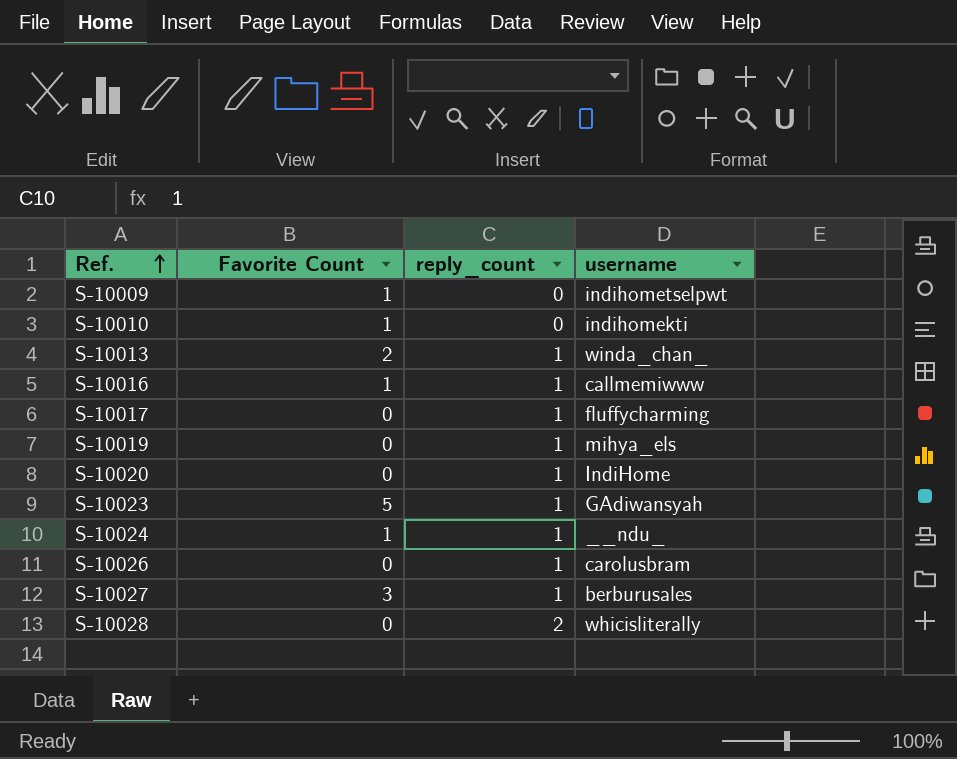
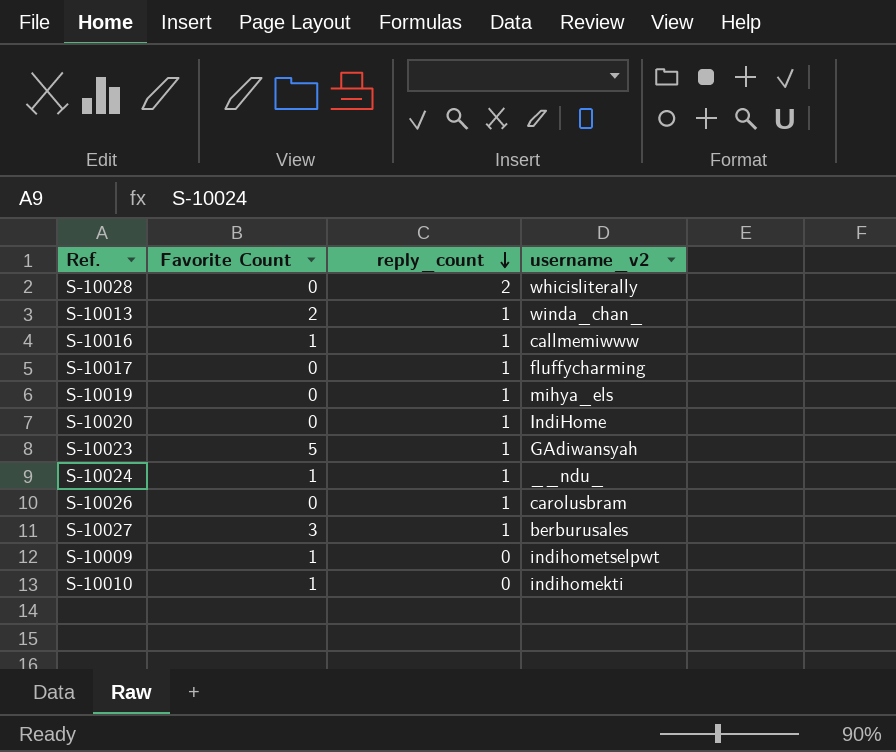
row order: Ref. ascending -> reply_count descending
column name: username -> username_v2

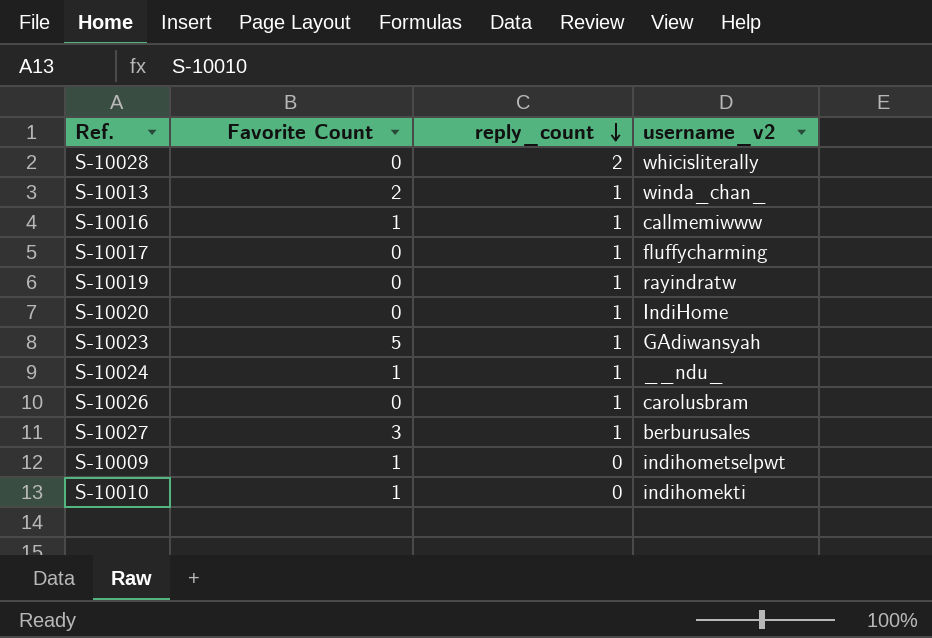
S-10019 | username_v2: mihya_els -> rayindratw

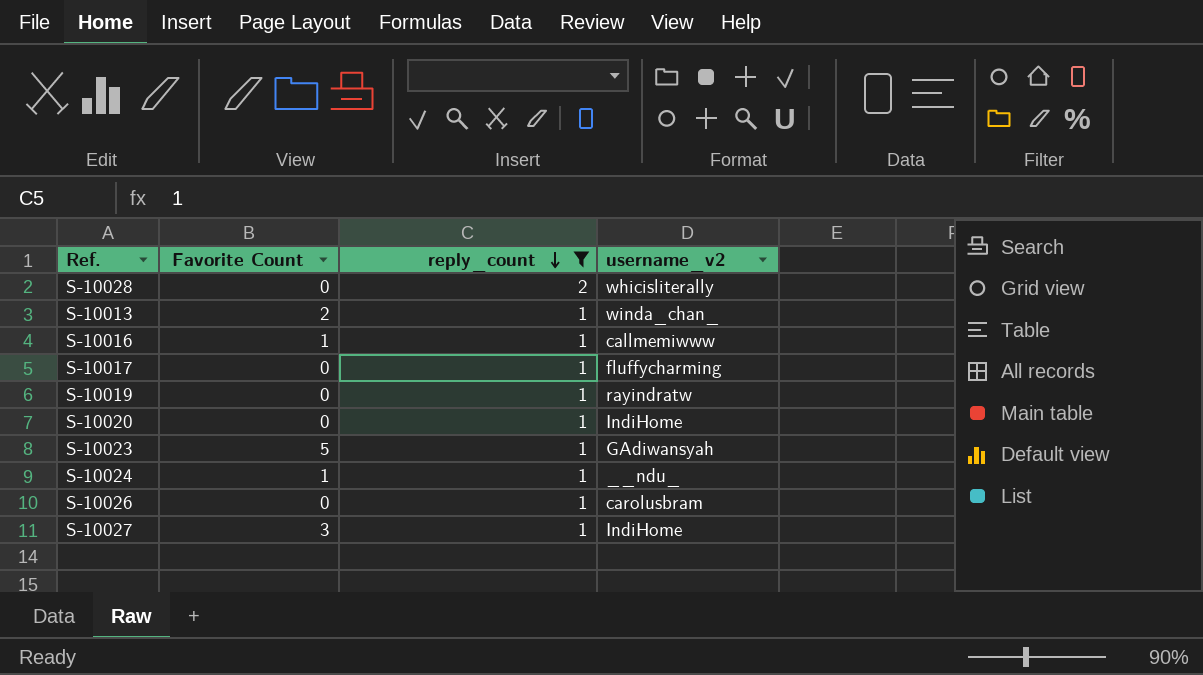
filter: none -> reply_count != 0
S-10027 | username_v2: berburusales -> IndiHome

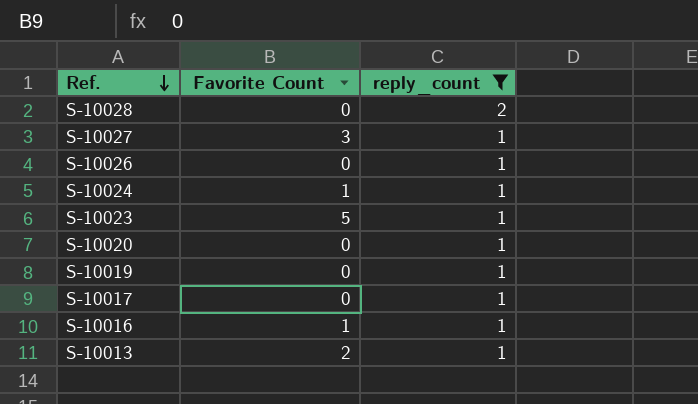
row order: reply_count descending -> Ref. descending
column username_v2 | position: 4 -> none

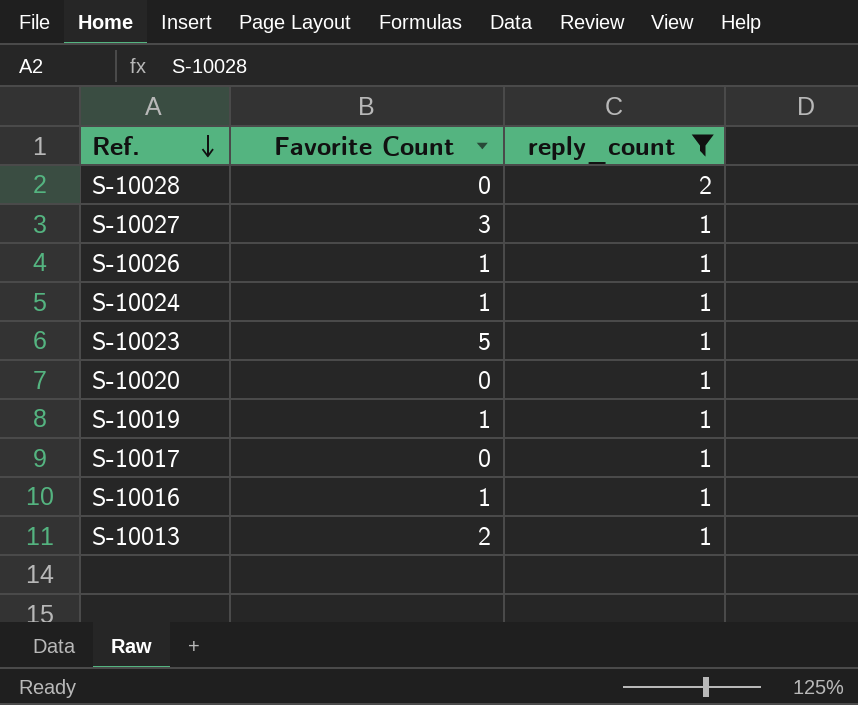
S-10026 | Favorite Count: 0 -> 1
S-10019 | Favorite Count: 0 -> 1

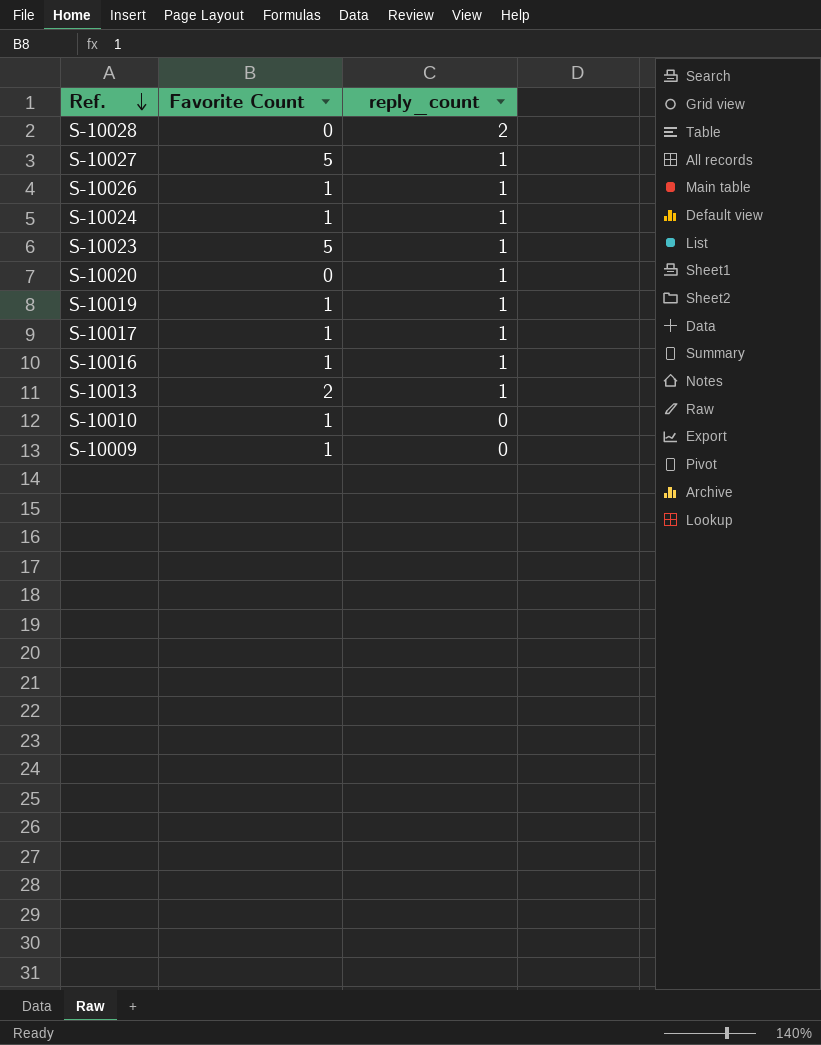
filter: reply_count != 0 -> none
S-10027 | Favorite Count: 3 -> 5
S-10017 | Favorite Count: 0 -> 1

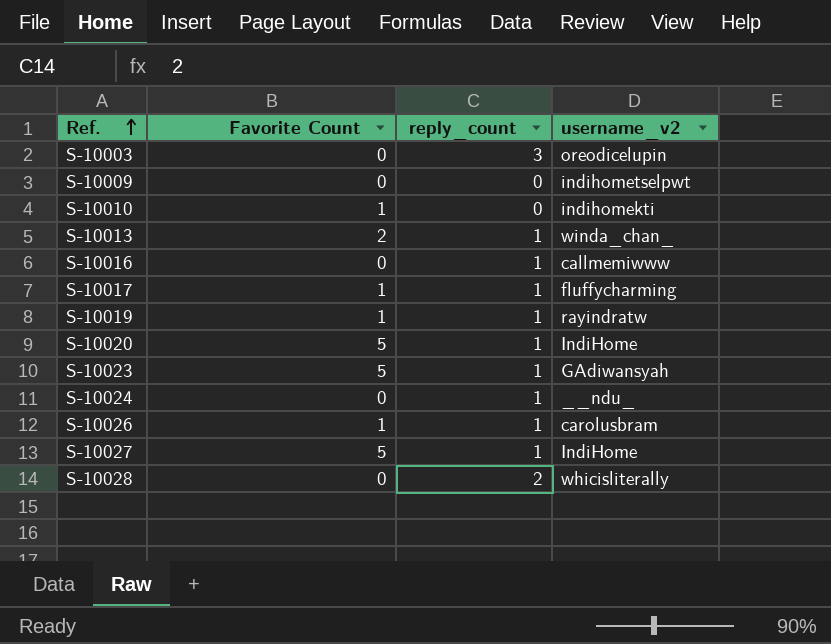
row order: Ref. descending -> Ref. ascending
column username_v2 | position: none -> 4
row S-10003: none -> 0 | 3 | oreodicelupin
S-10009 | Favorite Count: 1 -> 0
S-10016 | Favorite Count: 1 -> 0
S-10020 | Favorite Count: 0 -> 5
S-10024 | Favorite Count: 1 -> 0

